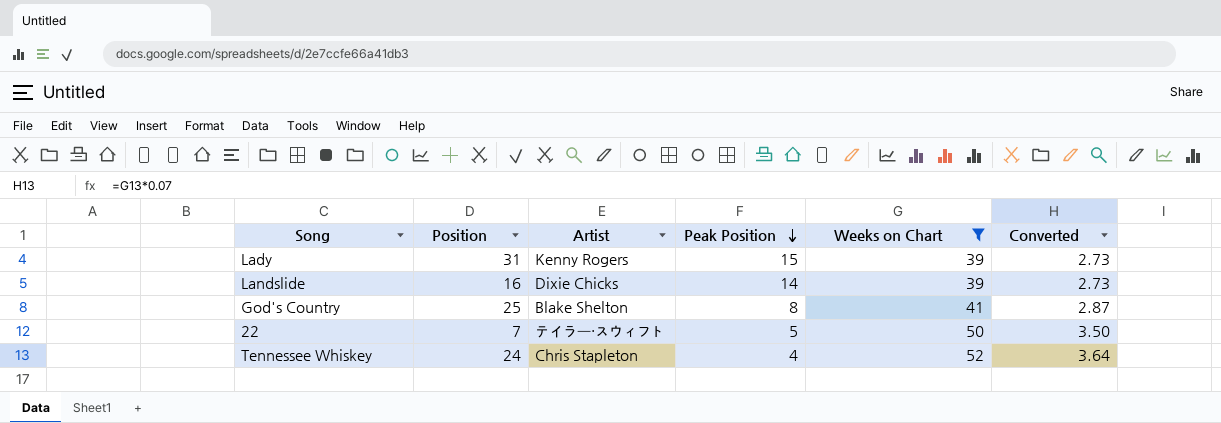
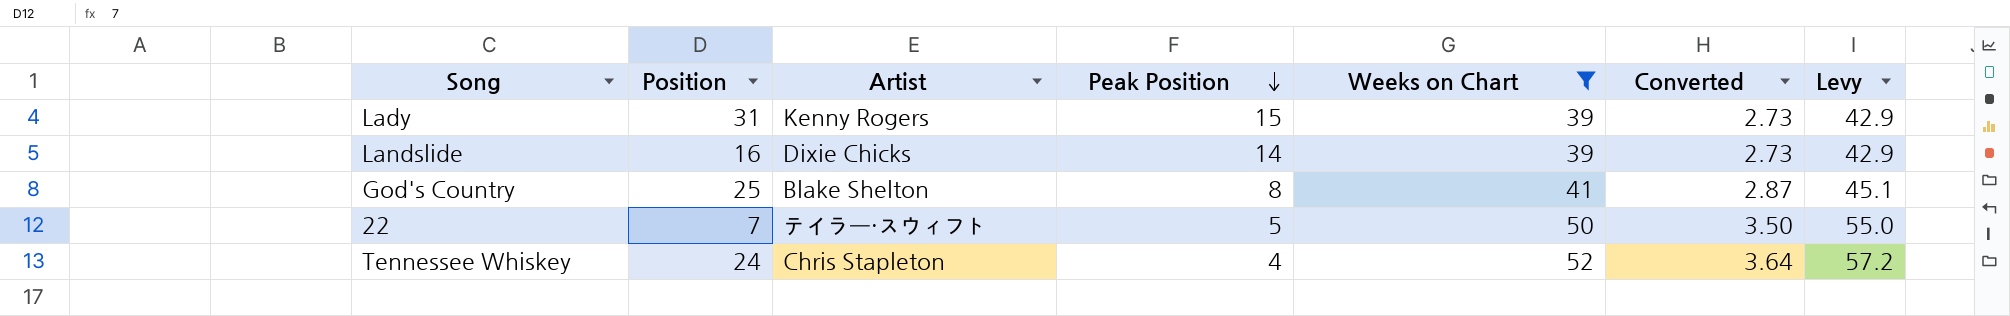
column Levy | formula: none -> [Weeks on Chart] * 1.1

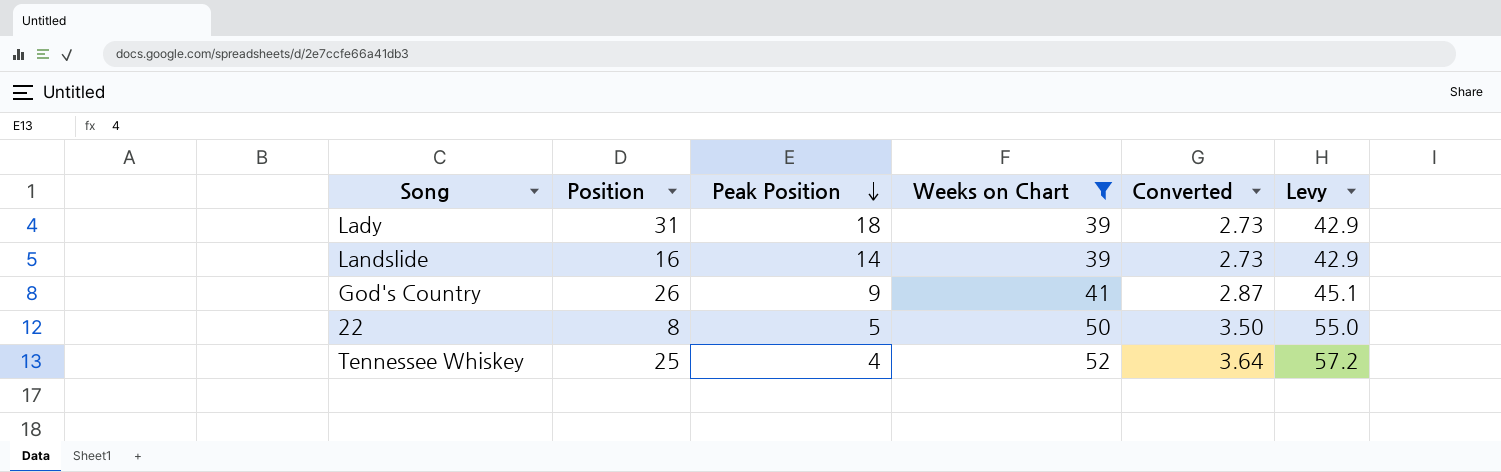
column Artist | position: 3 -> none
Lady | Peak Position: 15 -> 18
God's Country | Position: 25 -> 26
God's Country | Peak Position: 8 -> 9
22 | Position: 7 -> 8
Tennessee Whiskey | Position: 24 -> 25

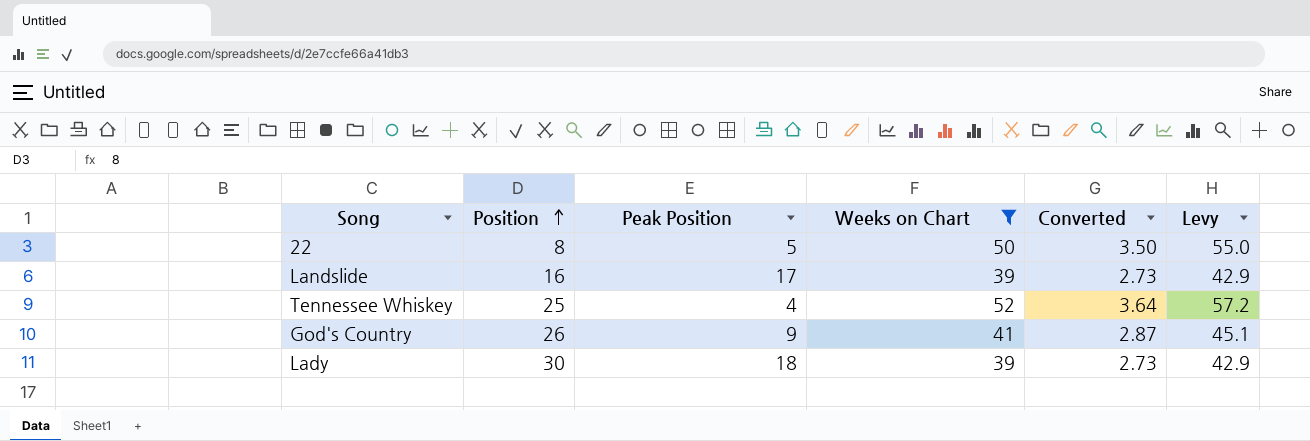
row order: Peak Position descending -> Position ascending
Landslide | Peak Position: 14 -> 17
Lady | Position: 31 -> 30

